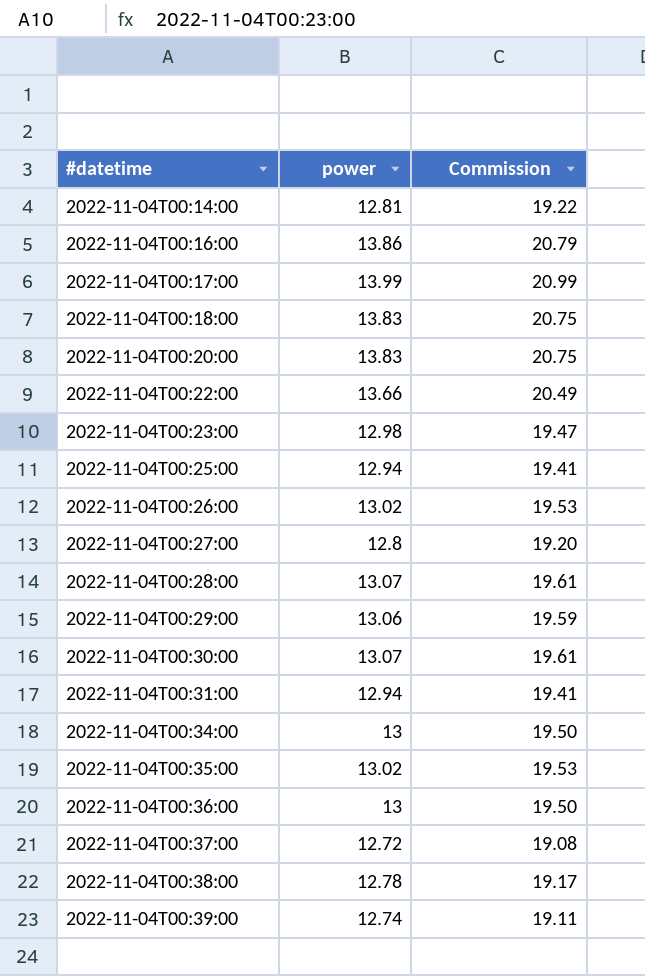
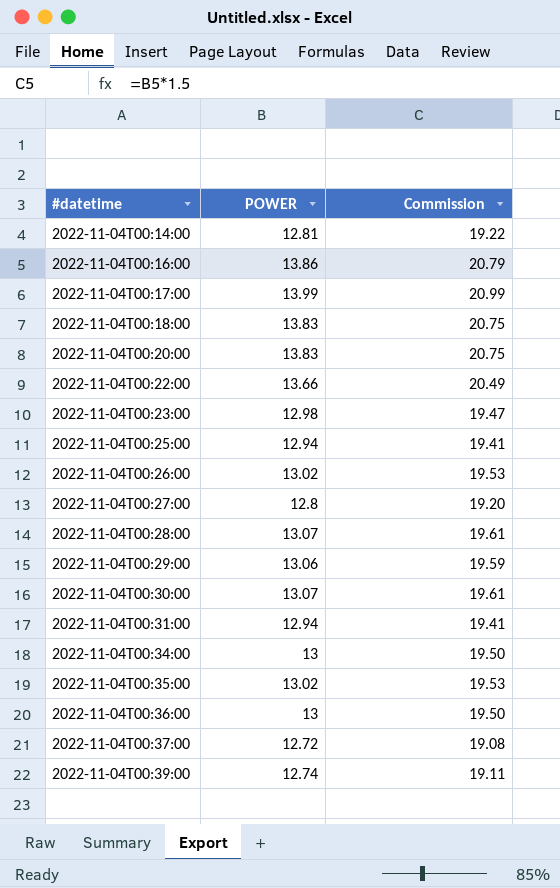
column name: power -> POWER
row 2022-11-04T00:38:00: 12.78 | 19.17 -> none

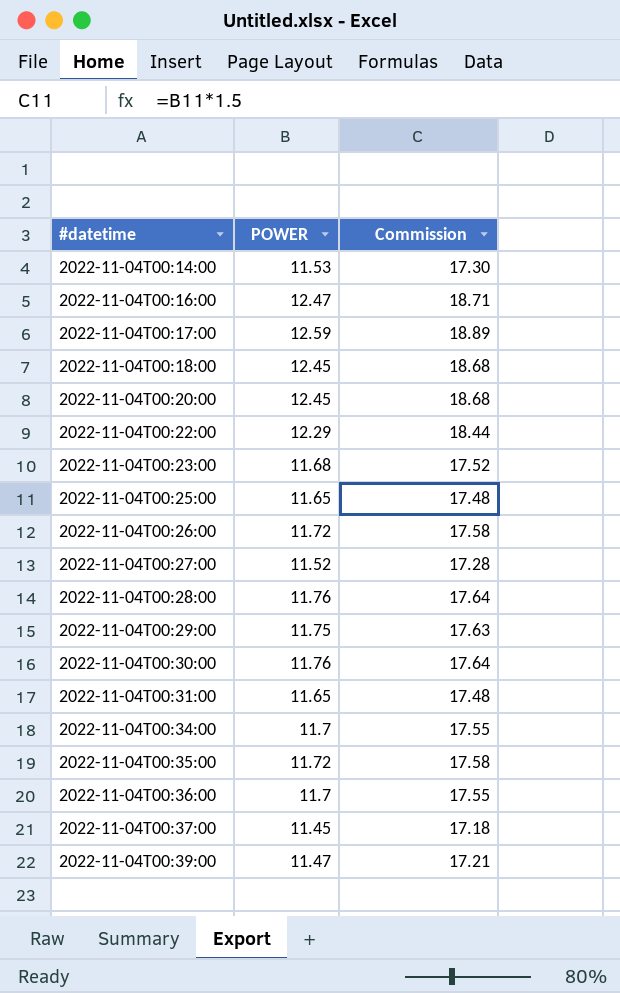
2022-11-04T00:14:00 | POWER: 12.81 -> 11.53
2022-11-04T00:14:00 | Commission: 19.22 -> 17.30
2022-11-04T00:16:00 | POWER: 13.86 -> 12.47
2022-11-04T00:16:00 | Commission: 20.79 -> 18.71
2022-11-04T00:17:00 | POWER: 13.99 -> 12.59
2022-11-04T00:17:00 | Commission: 20.99 -> 18.89
2022-11-04T00:18:00 | POWER: 13.83 -> 12.45
2022-11-04T00:18:00 | Commission: 20.75 -> 18.68
2022-11-04T00:20:00 | POWER: 13.83 -> 12.45
2022-11-04T00:20:00 | Commission: 20.75 -> 18.68
2022-11-04T00:22:00 | POWER: 13.66 -> 12.29
2022-11-04T00:22:00 | Commission: 20.49 -> 18.44
2022-11-04T00:23:00 | POWER: 12.98 -> 11.68
2022-11-04T00:23:00 | Commission: 19.47 -> 17.52
2022-11-04T00:25:00 | POWER: 12.94 -> 11.65
2022-11-04T00:25:00 | Commission: 19.41 -> 17.48
2022-11-04T00:26:00 | POWER: 13.02 -> 11.72
2022-11-04T00:26:00 | Commission: 19.53 -> 17.58
2022-11-04T00:27:00 | POWER: 12.8 -> 11.52
2022-11-04T00:27:00 | Commission: 19.20 -> 17.28
2022-11-04T00:28:00 | POWER: 13.07 -> 11.76
2022-11-04T00:28:00 | Commission: 19.61 -> 17.64
2022-11-04T00:29:00 | POWER: 13.06 -> 11.75
2022-11-04T00:29:00 | Commission: 19.59 -> 17.63
2022-11-04T00:30:00 | POWER: 13.07 -> 11.76
2022-11-04T00:30:00 | Commission: 19.61 -> 17.64
2022-11-04T00:31:00 | POWER: 12.94 -> 11.65
2022-11-04T00:31:00 | Commission: 19.41 -> 17.48
2022-11-04T00:34:00 | POWER: 13 -> 11.7
2022-11-04T00:34:00 | Commission: 19.50 -> 17.55
2022-11-04T00:35:00 | POWER: 13.02 -> 11.72
2022-11-04T00:35:00 | Commission: 19.53 -> 17.58
2022-11-04T00:36:00 | POWER: 13 -> 11.7
2022-11-04T00:36:00 | Commission: 19.50 -> 17.55
2022-11-04T00:37:00 | POWER: 12.72 -> 11.45
2022-11-04T00:37:00 | Commission: 19.08 -> 17.18
2022-11-04T00:39:00 | POWER: 12.74 -> 11.47
2022-11-04T00:39:00 | Commission: 19.11 -> 17.21

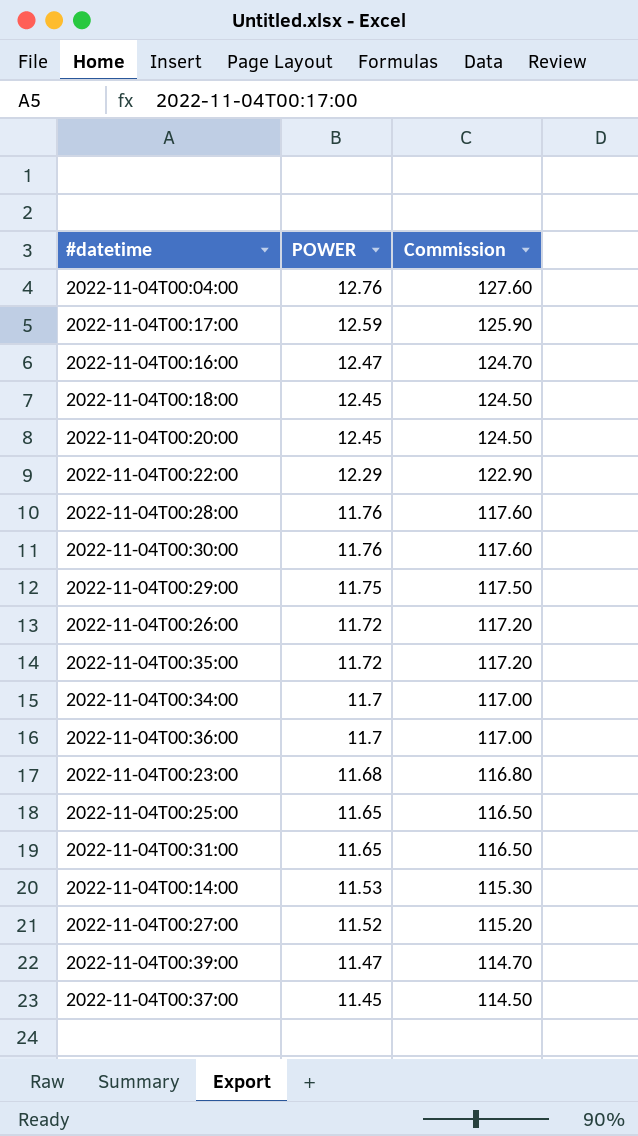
row order: #datetime ascending -> POWER descending
column Commission | formula: [POWER] * 1.5 -> [POWER] * 10
row 2022-11-04T00:04:00: none -> 12.76 | 127.60

